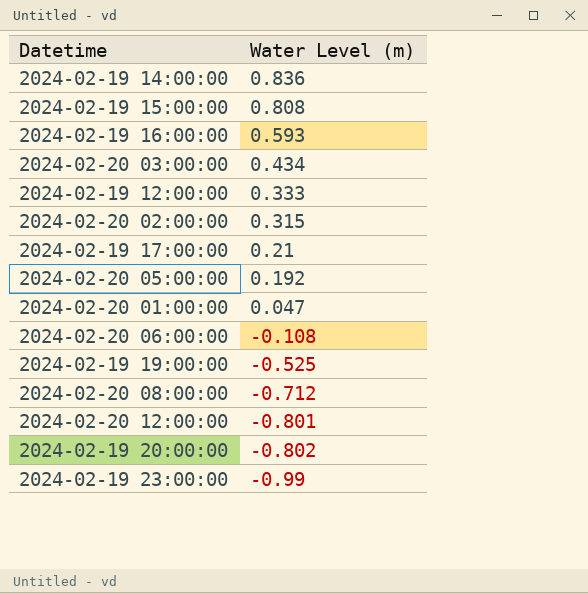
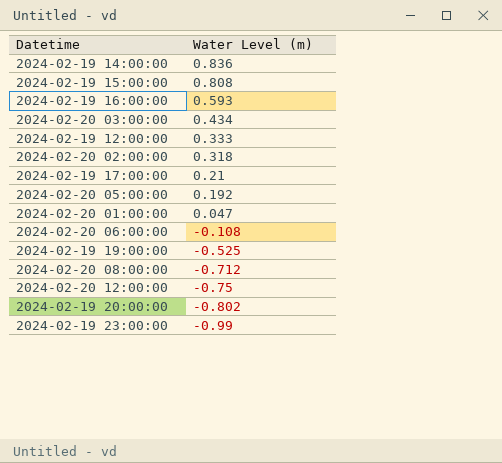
2024-02-20 02:00:00 | Water Level (m): 0.315 -> 0.318
2024-02-20 12:00:00 | Water Level (m): -0.801 -> -0.75

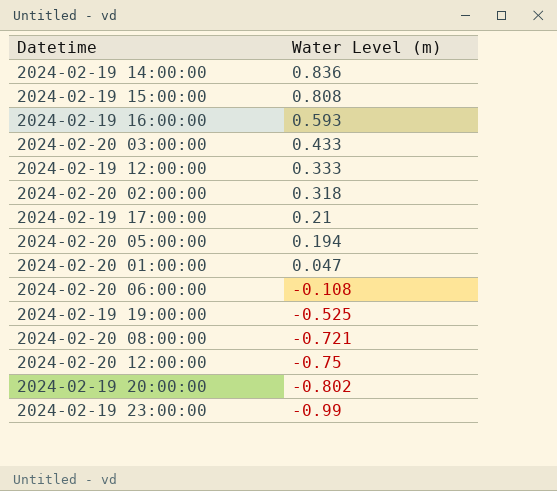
2024-02-20 03:00:00 | Water Level (m): 0.434 -> 0.433
2024-02-20 05:00:00 | Water Level (m): 0.192 -> 0.194
2024-02-20 08:00:00 | Water Level (m): -0.712 -> -0.721

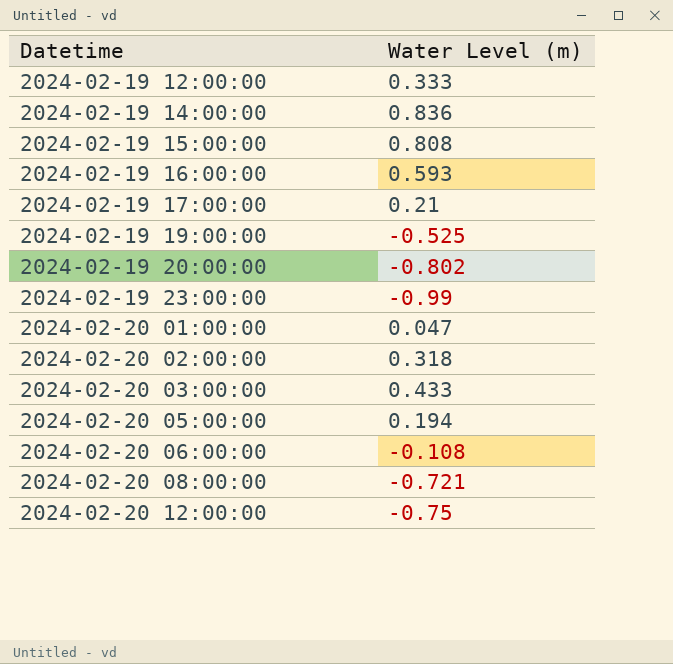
row order: Water Level (m) descending -> Datetime ascending

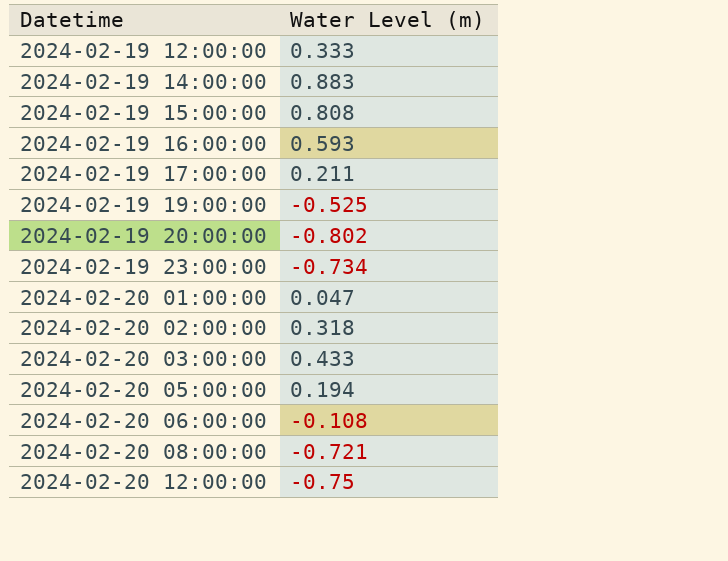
2024-02-19 14:00:00 | Water Level (m): 0.836 -> 0.883
2024-02-19 17:00:00 | Water Level (m): 0.21 -> 0.211
2024-02-19 23:00:00 | Water Level (m): -0.99 -> -0.734

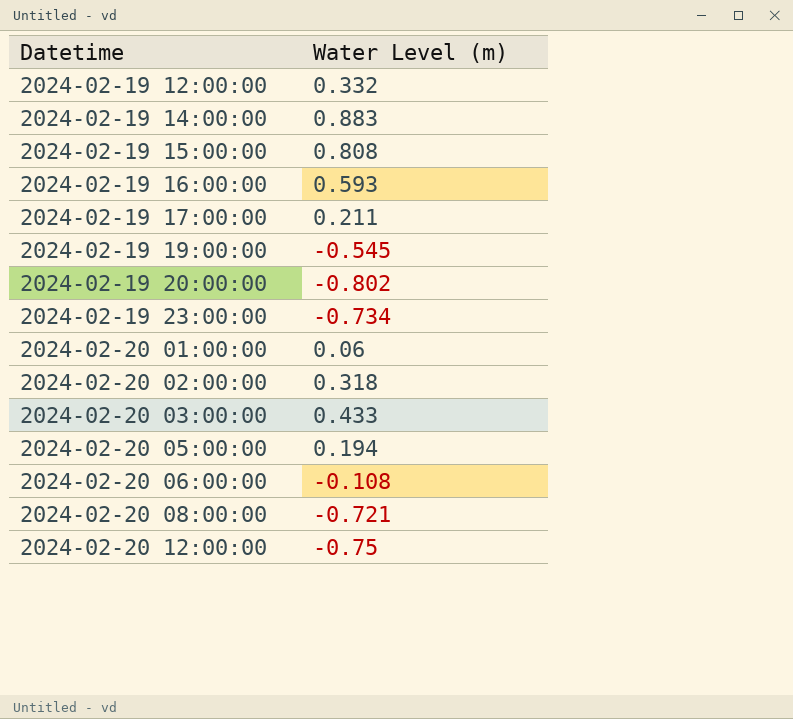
2024-02-19 12:00:00 | Water Level (m): 0.333 -> 0.332
2024-02-19 19:00:00 | Water Level (m): -0.525 -> -0.545
2024-02-20 01:00:00 | Water Level (m): 0.047 -> 0.06

